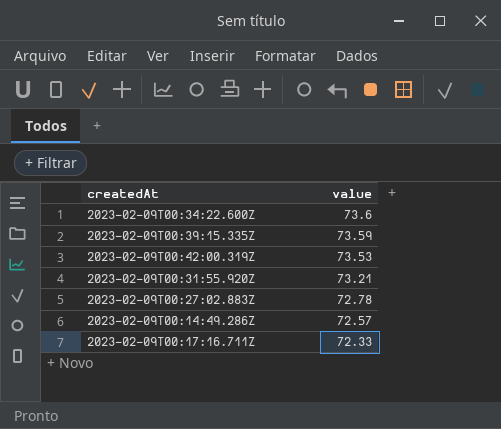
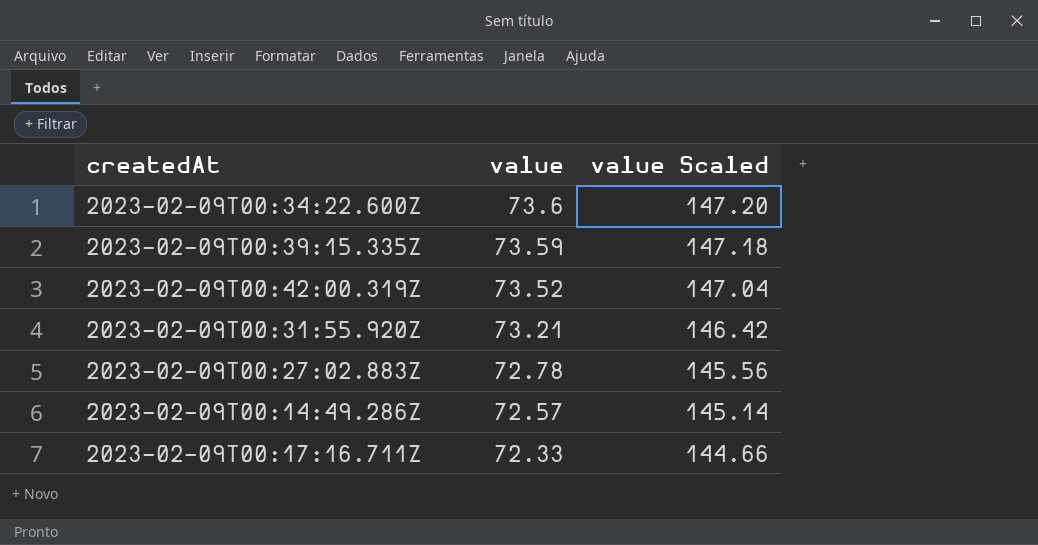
column value Scaled | formula: none -> [value] * 2
2023-02-09T00:42:00.319Z | value: 73.53 -> 73.52

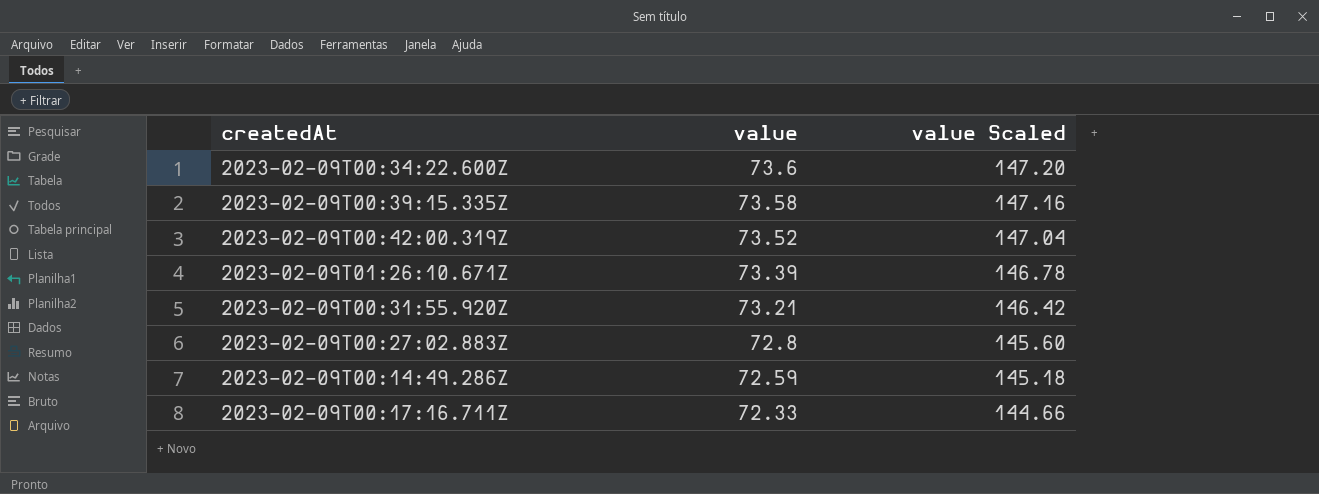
2023-02-09T00:39:15.335Z | value: 73.59 -> 73.58
2023-02-09T00:39:15.335Z | value Scaled: 147.18 -> 147.16
row 2023-02-09T01:26:10.671Z: none -> 73.39 | 146.78
2023-02-09T00:27:02.883Z | value: 72.78 -> 72.8
2023-02-09T00:27:02.883Z | value Scaled: 145.56 -> 145.60
2023-02-09T00:14:49.286Z | value: 72.57 -> 72.59
2023-02-09T00:14:49.286Z | value Scaled: 145.14 -> 145.18

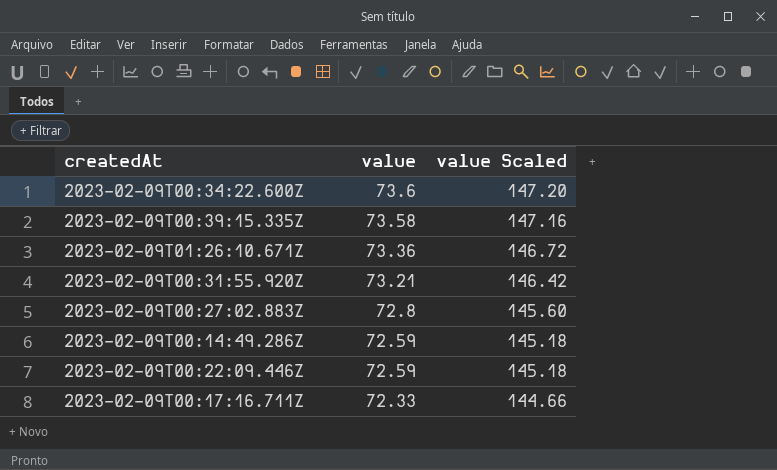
row 2023-02-09T00:42:00.319Z: 73.52 | 147.04 -> none
2023-02-09T01:26:10.671Z | value: 73.39 -> 73.36
2023-02-09T01:26:10.671Z | value Scaled: 146.78 -> 146.72
row 2023-02-09T00:22:09.446Z: none -> 72.59 | 145.18

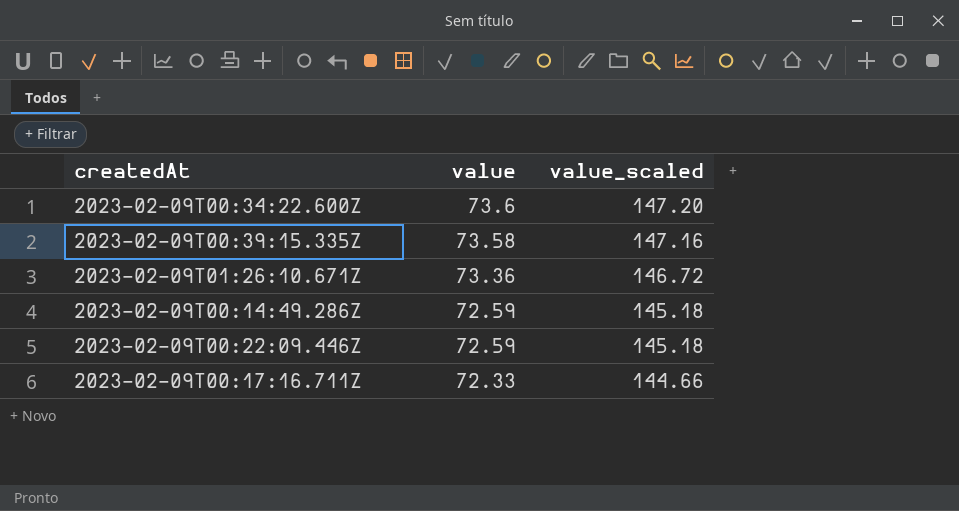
column name: value Scaled -> value_scaled
row 2023-02-09T00:31:55.920Z: 73.21 | 146.42 -> none
row 2023-02-09T00:27:02.883Z: 72.8 | 145.60 -> none

